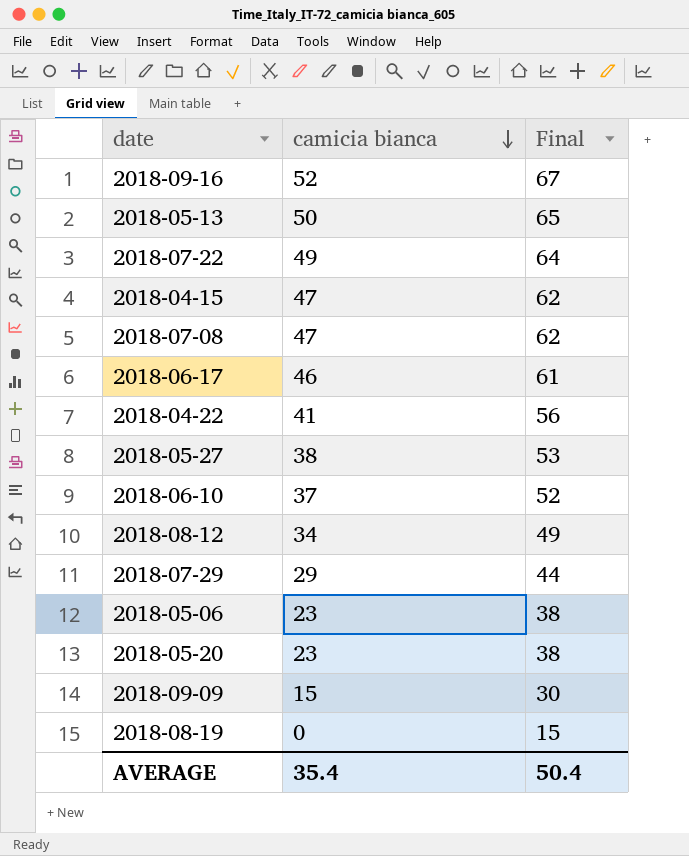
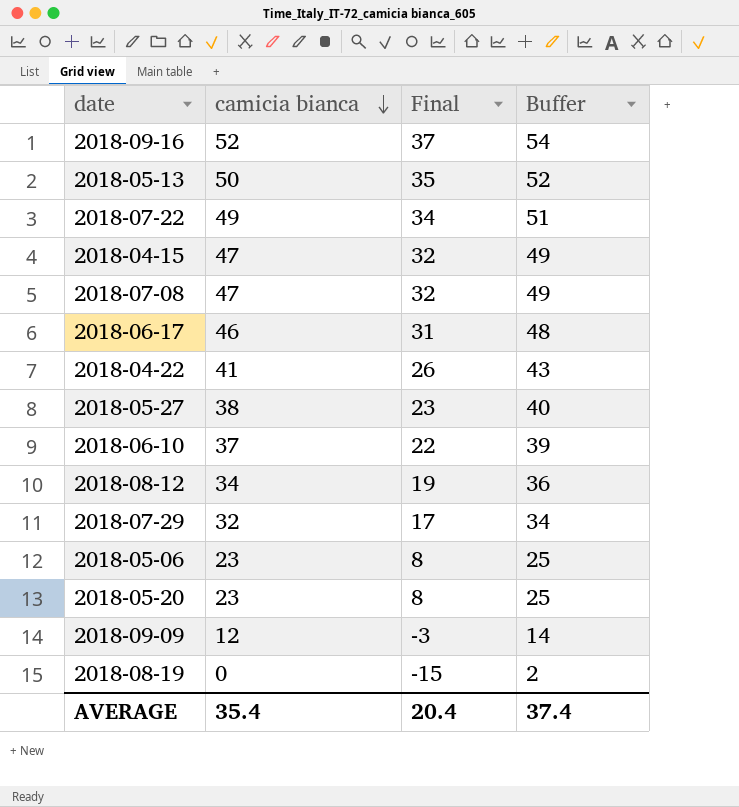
column Final | formula: [camicia bianca] + 15 -> [camicia bianca] - 15
column Buffer | formula: none -> [camicia bianca] + 2
2018-07-29 | camicia bianca: 29 -> 32
2018-09-09 | camicia bianca: 15 -> 12
AVERAGE | Final: 50.4 -> 20.4

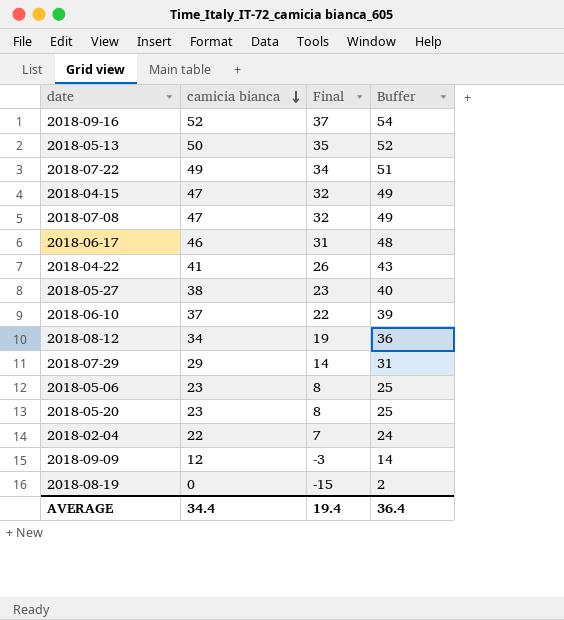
2018-07-29 | camicia bianca: 32 -> 29
2018-07-29 | Final: 17 -> 14
2018-07-29 | Buffer: 34 -> 31
row 2018-02-04: none -> 22 | 7 | 24
AVERAGE | camicia bianca: 35.4 -> 34.4
AVERAGE | Final: 20.4 -> 19.4
AVERAGE | Buffer: 37.4 -> 36.4

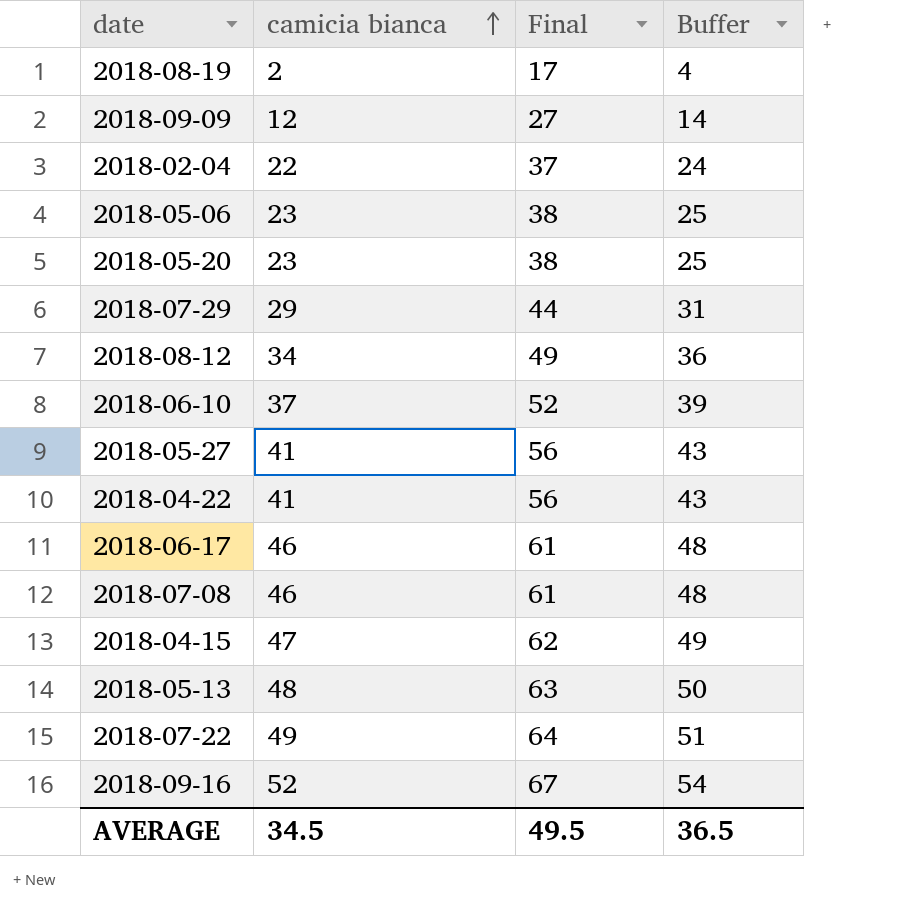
row order: camicia bianca descending -> camicia bianca ascending
column Final | formula: [camicia bianca] - 15 -> [camicia bianca] + 15
2018-08-19 | camicia bianca: 0 -> 2
2018-08-19 | Buffer: 2 -> 4
2018-05-27 | camicia bianca: 38 -> 41
2018-05-27 | Buffer: 40 -> 43
2018-07-08 | camicia bianca: 47 -> 46
2018-07-08 | Buffer: 49 -> 48
2018-05-13 | camicia bianca: 50 -> 48
2018-05-13 | Buffer: 52 -> 50
AVERAGE | camicia bianca: 34.4 -> 34.5
AVERAGE | Final: 19.4 -> 49.5
AVERAGE | Buffer: 36.4 -> 36.5

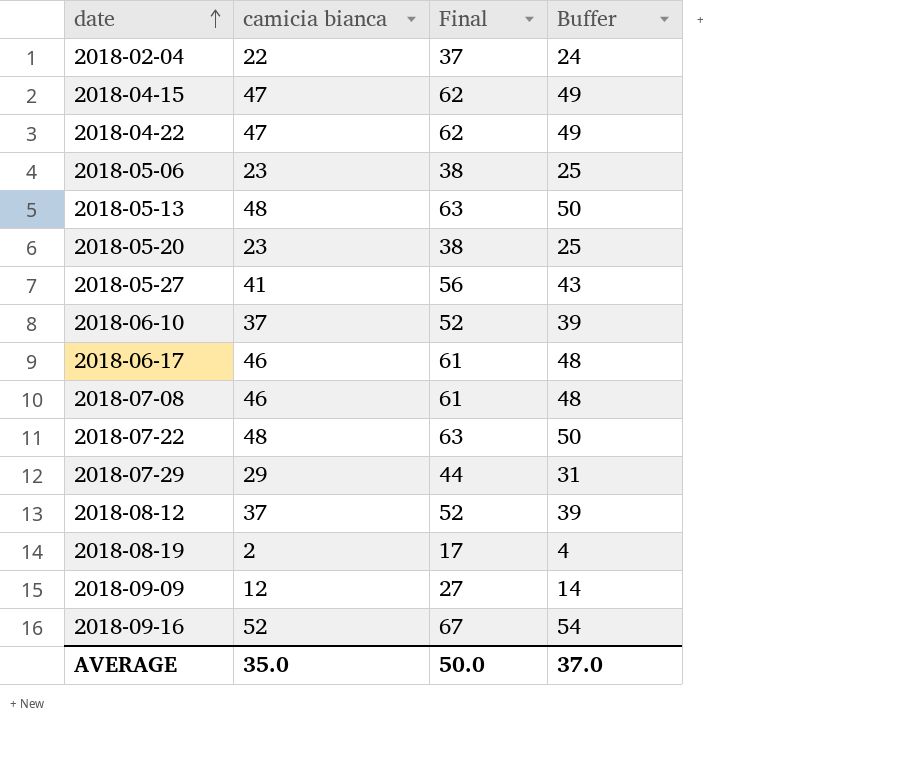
row order: camicia bianca ascending -> date ascending
2018-04-22 | camicia bianca: 41 -> 47
2018-04-22 | Final: 56 -> 62
2018-04-22 | Buffer: 43 -> 49
2018-07-22 | camicia bianca: 49 -> 48
2018-07-22 | Final: 64 -> 63
2018-07-22 | Buffer: 51 -> 50
2018-08-12 | camicia bianca: 34 -> 37
2018-08-12 | Final: 49 -> 52
2018-08-12 | Buffer: 36 -> 39
AVERAGE | camicia bianca: 34.5 -> 35.0
AVERAGE | Final: 49.5 -> 50.0
AVERAGE | Buffer: 36.5 -> 37.0

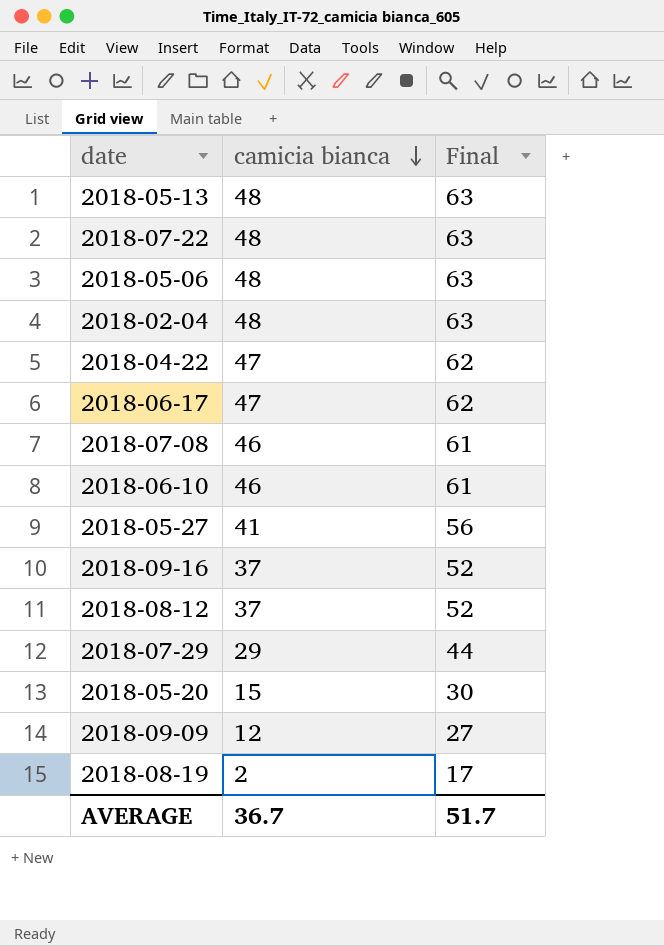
row order: date ascending -> camicia bianca descending
column Buffer | formula: [camicia bianca] + 2 -> none
row 2018-04-15: 47 | 62 | 49 -> none
2018-05-06 | camicia bianca: 23 -> 48
2018-05-06 | Final: 38 -> 63
2018-02-04 | camicia bianca: 22 -> 48
2018-02-04 | Final: 37 -> 63
2018-06-17 | camicia bianca: 46 -> 47
2018-06-17 | Final: 61 -> 62
2018-06-10 | camicia bianca: 37 -> 46
2018-06-10 | Final: 52 -> 61
2018-09-16 | camicia bianca: 52 -> 37
2018-09-16 | Final: 67 -> 52
2018-05-20 | camicia bianca: 23 -> 15
2018-05-20 | Final: 38 -> 30
AVERAGE | camicia bianca: 35.0 -> 36.7
AVERAGE | Final: 50.0 -> 51.7

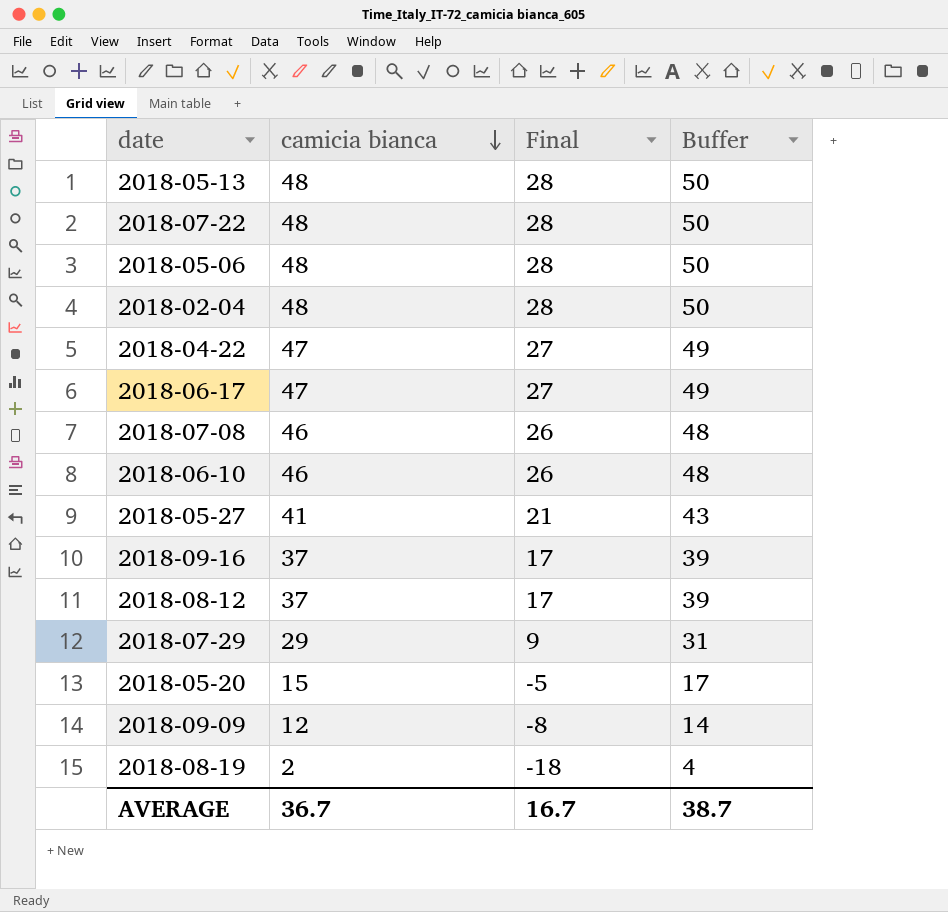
column Final | formula: [camicia bianca] + 15 -> [camicia bianca] - 20
column Buffer | formula: none -> [camicia bianca] + 2
AVERAGE | Final: 51.7 -> 16.7

